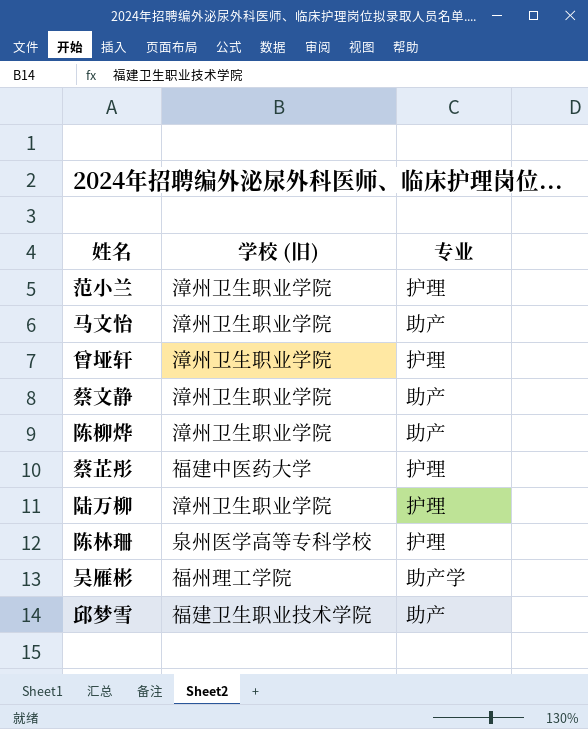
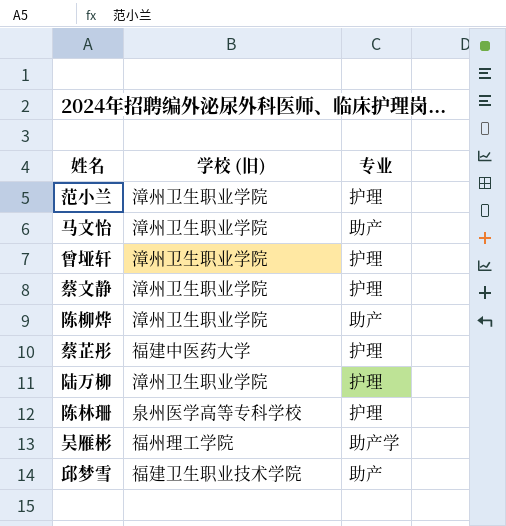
蔡文静 | 专业: 助产 -> 护理

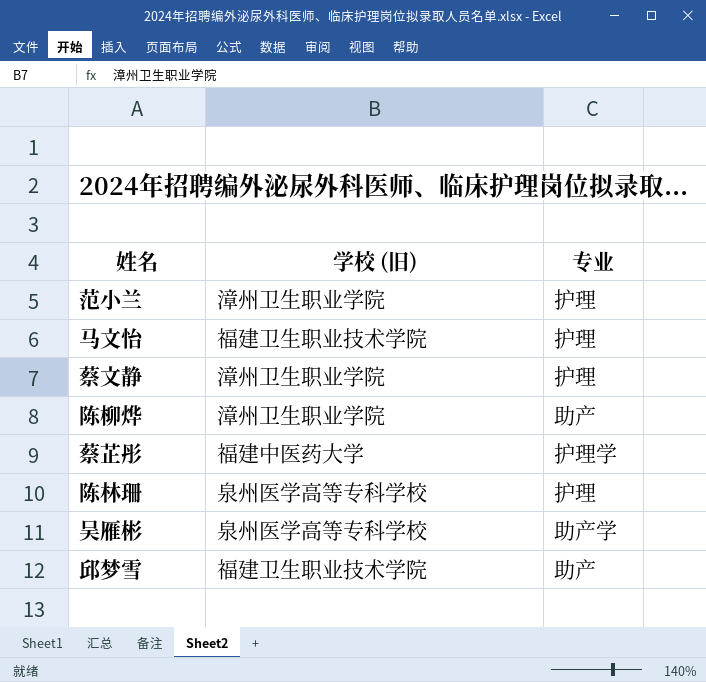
row 曾垭轩: 漳州卫生职业学院 | 护理 -> none
row 陆万柳: 漳州卫生职业学院 | 护理 -> none
马文怡 | 学校 (旧): 漳州卫生职业学院 -> 福建卫生职业技术学院
马文怡 | 专业: 助产 -> 护理
蔡芷彤 | 专业: 护理 -> 护理学
吴雁彬 | 学校 (旧): 福州理工学院 -> 泉州医学高等专科学校

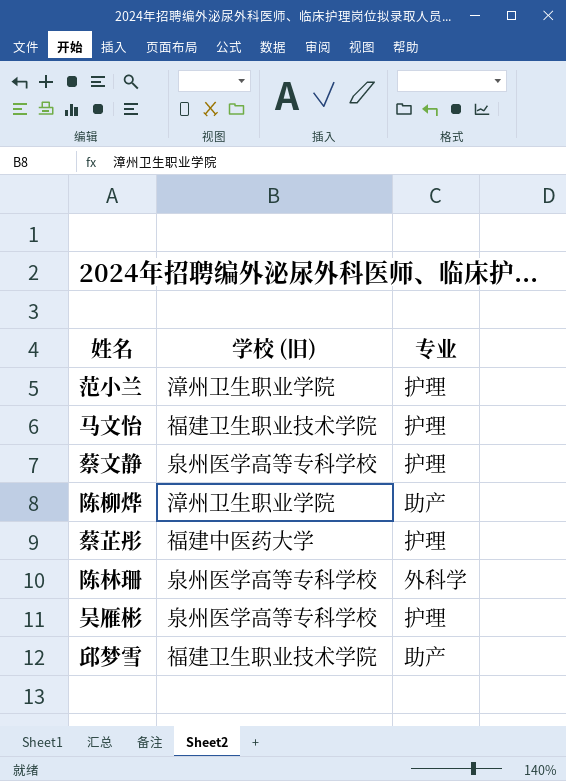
蔡文静 | 学校 (旧): 漳州卫生职业学院 -> 泉州医学高等专科学校
蔡芷彤 | 专业: 护理学 -> 护理
陈林珊 | 专业: 护理 -> 外科学
吴雁彬 | 专业: 助产学 -> 护理

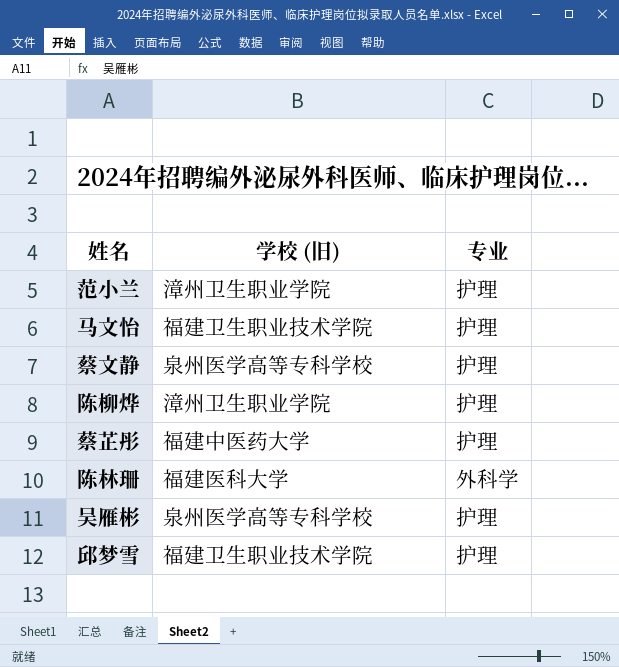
陈柳烨 | 专业: 助产 -> 护理
陈林珊 | 学校 (旧): 泉州医学高等专科学校 -> 福建医科大学
邱梦雪 | 专业: 助产 -> 护理

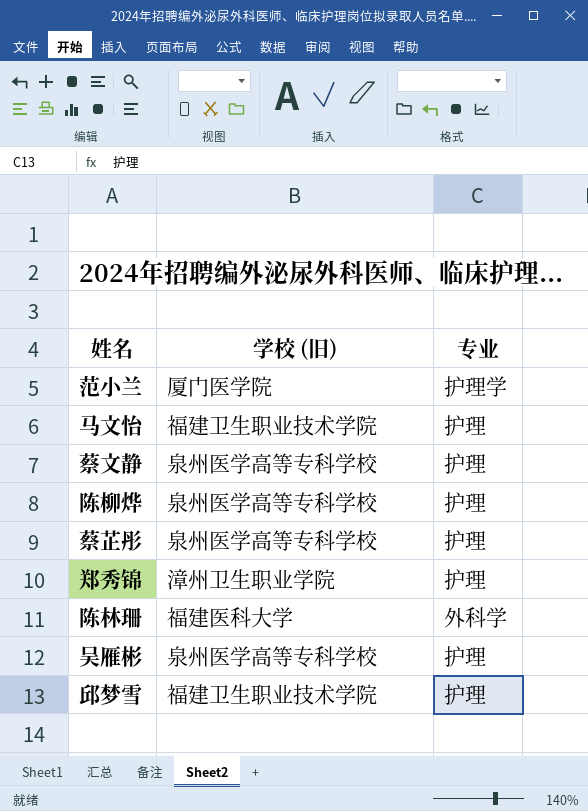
范小兰 | 学校 (旧): 漳州卫生职业学院 -> 厦门医学院
范小兰 | 专业: 护理 -> 护理学
陈柳烨 | 学校 (旧): 漳州卫生职业学院 -> 泉州医学高等专科学校
蔡芷彤 | 学校 (旧): 福建中医药大学 -> 泉州医学高等专科学校
row 郑秀锦: none -> 漳州卫生职业学院 | 护理

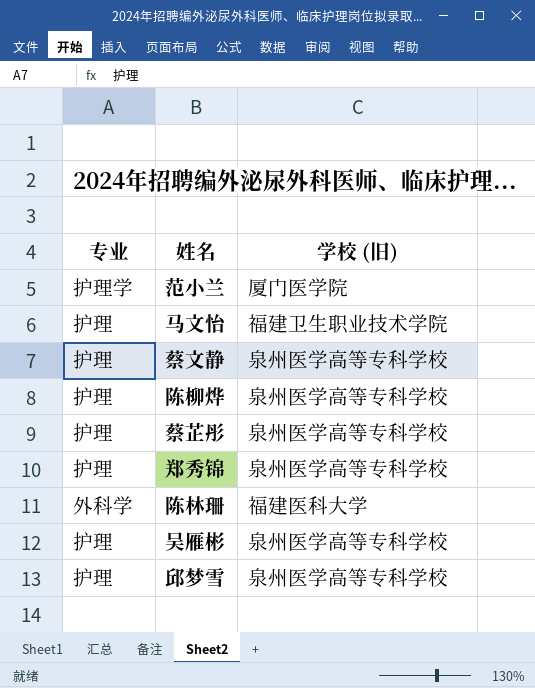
column 专业 | position: 3 -> 1
郑秀锦 | 学校 (旧): 漳州卫生职业学院 -> 泉州医学高等专科学校
邱梦雪 | 学校 (旧): 福建卫生职业技术学院 -> 泉州医学高等专科学校

